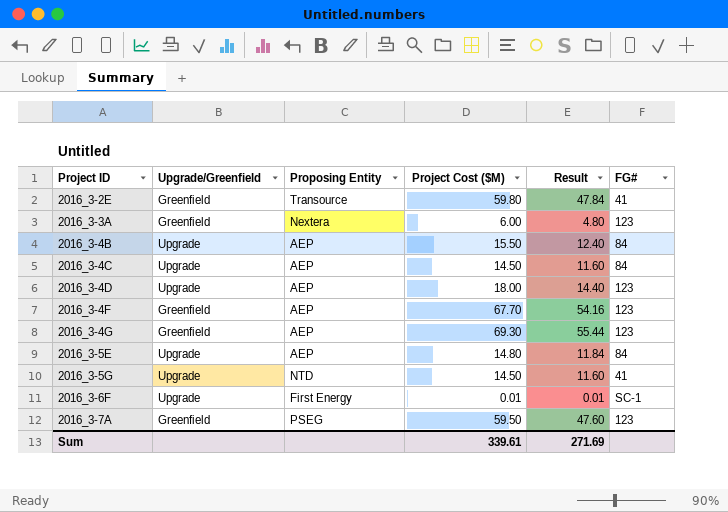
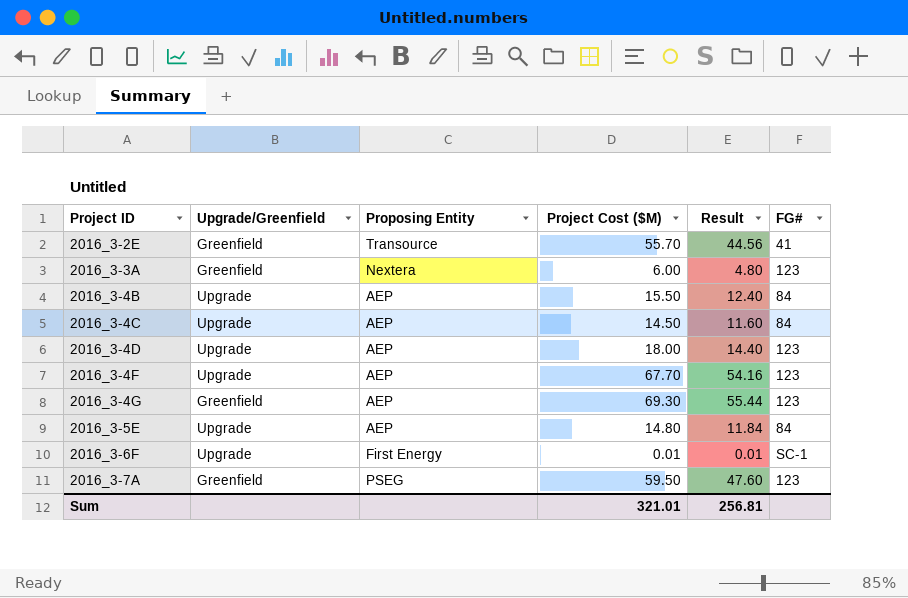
row 2016_3-5G: Upgrade | NTD | 14.50 | 11.60 | 41 -> none
2016_3-2E | Project Cost ($M): 59.80 -> 55.70
2016_3-2E | Result: 47.84 -> 44.56
2016_3-4F | Upgrade/Greenfield: Greenfield -> Upgrade
Sum | Project Cost ($M): 339.61 -> 321.01
Sum | Result: 271.69 -> 256.81

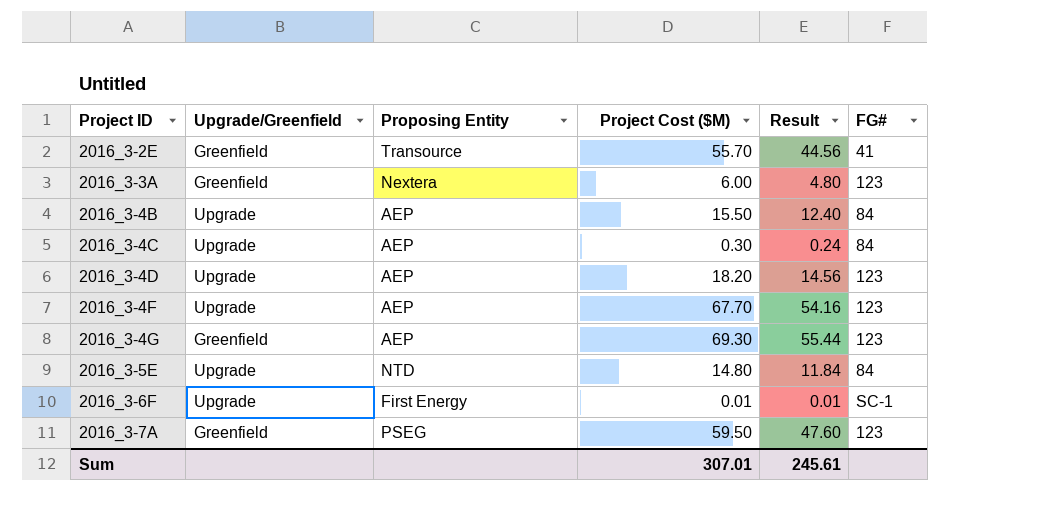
2016_3-4C | Project Cost ($M): 14.50 -> 0.30
2016_3-4C | Result: 11.60 -> 0.24
2016_3-4D | Project Cost ($M): 18.00 -> 18.20
2016_3-4D | Result: 14.40 -> 14.56
2016_3-5E | Proposing Entity: AEP -> NTD
Sum | Project Cost ($M): 321.01 -> 307.01
Sum | Result: 256.81 -> 245.61

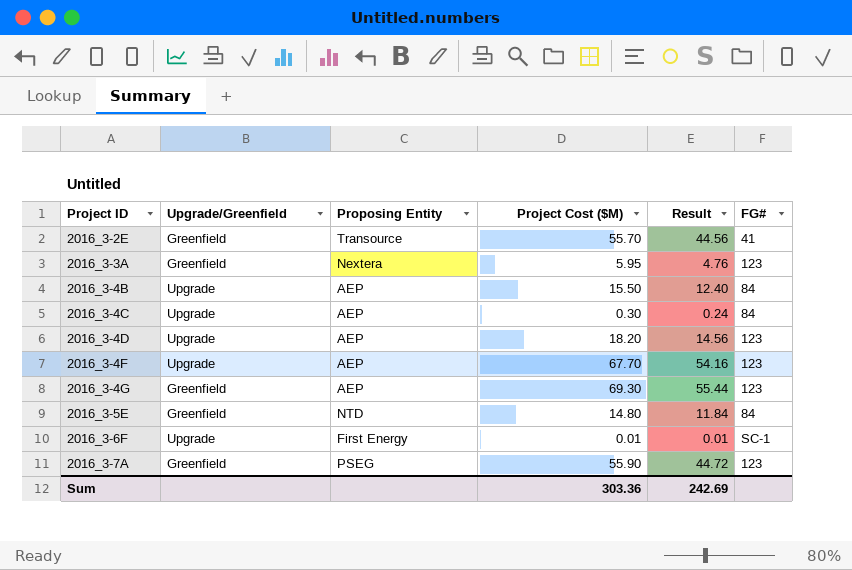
2016_3-3A | Project Cost ($M): 6.00 -> 5.95
2016_3-3A | Result: 4.80 -> 4.76
2016_3-5E | Upgrade/Greenfield: Upgrade -> Greenfield
2016_3-7A | Project Cost ($M): 59.50 -> 55.90
2016_3-7A | Result: 47.60 -> 44.72
Sum | Project Cost ($M): 307.01 -> 303.36
Sum | Result: 245.61 -> 242.69

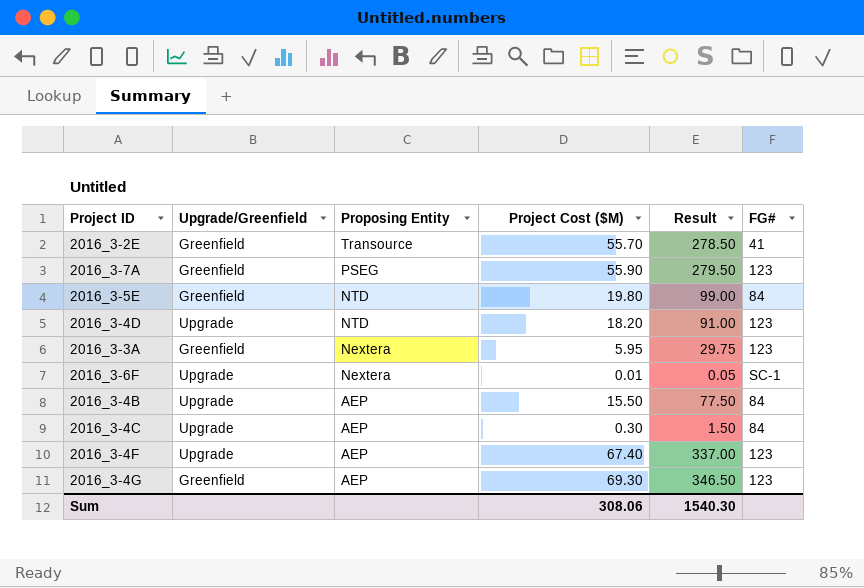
row order: Project ID ascending -> Proposing Entity descending
column Result | formula: [Project Cost ($M)] * 0.8 -> [Project Cost ($M)] * 5
2016_3-5E | Project Cost ($M): 14.80 -> 19.80
2016_3-4D | Proposing Entity: AEP -> NTD
2016_3-6F | Proposing Entity: First Energy -> Nextera
2016_3-4F | Project Cost ($M): 67.70 -> 67.40
Sum | Project Cost ($M): 303.36 -> 308.06
Sum | Result: 242.69 -> 1540.30

